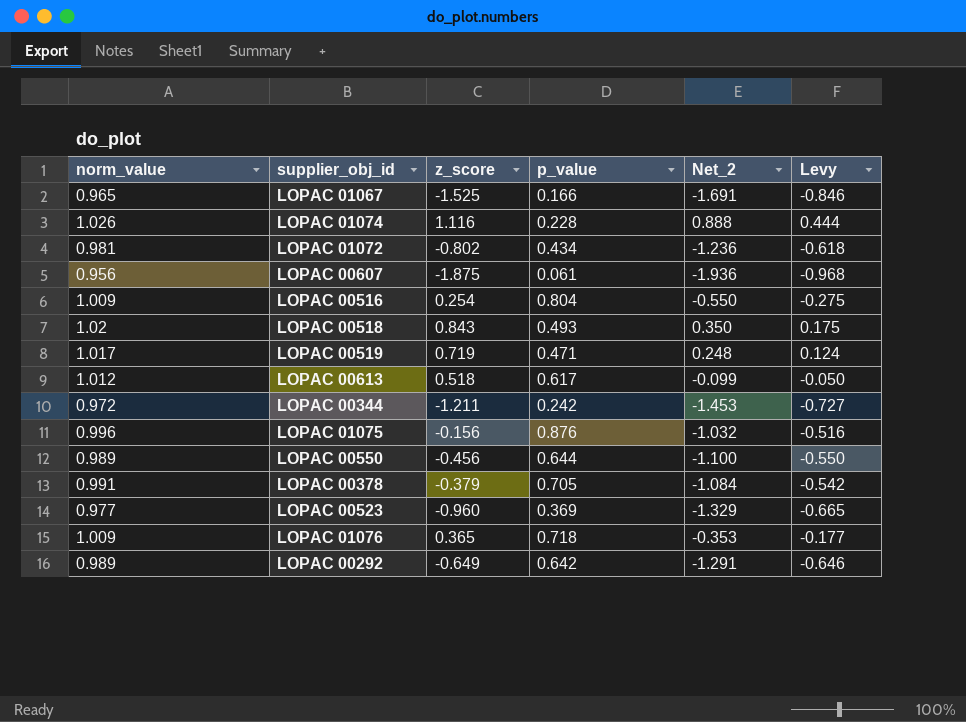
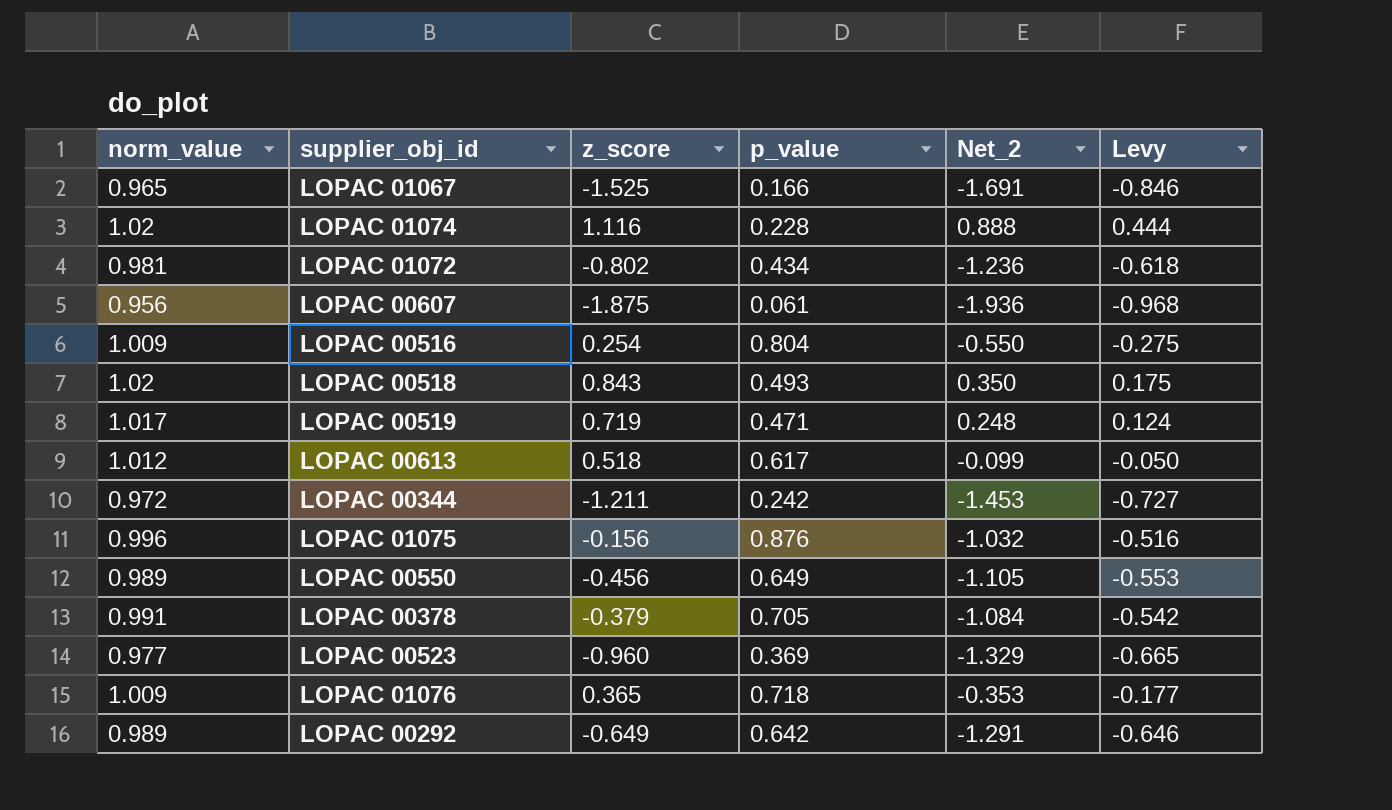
LOPAC 01074 | norm_value: 1.026 -> 1.02
LOPAC 00550 | p_value: 0.644 -> 0.649
LOPAC 00550 | Net_2: -1.100 -> -1.105
LOPAC 00550 | Levy: -0.550 -> -0.553

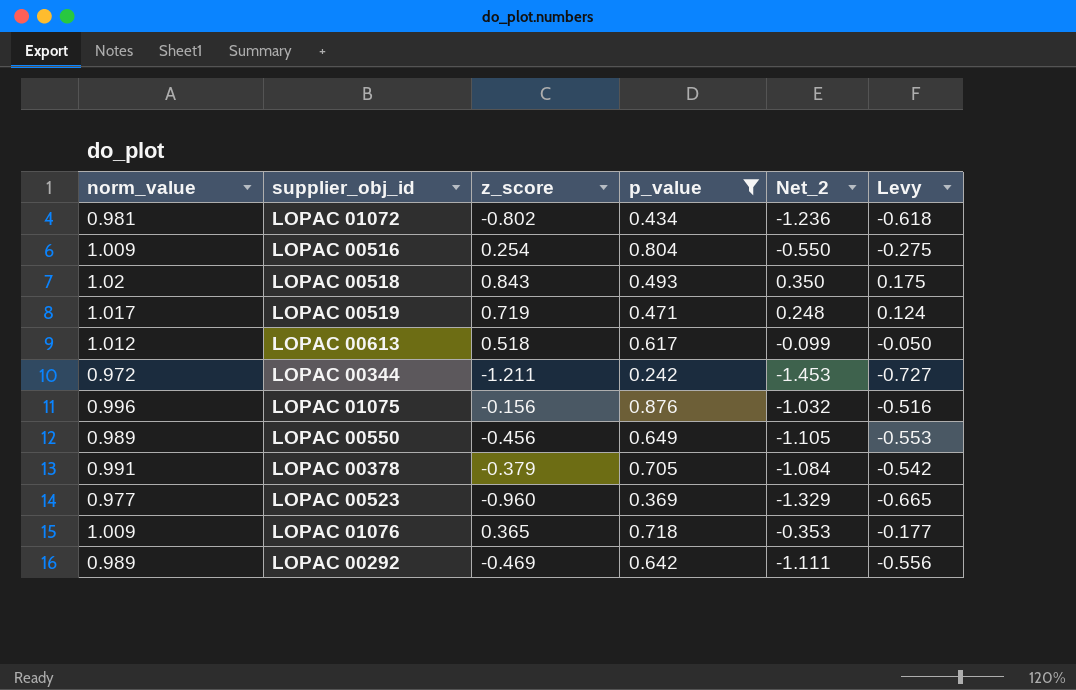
filter: none -> p_value >= 0.242
LOPAC 00292 | z_score: -0.649 -> -0.469
LOPAC 00292 | Net_2: -1.291 -> -1.111
LOPAC 00292 | Levy: -0.646 -> -0.556

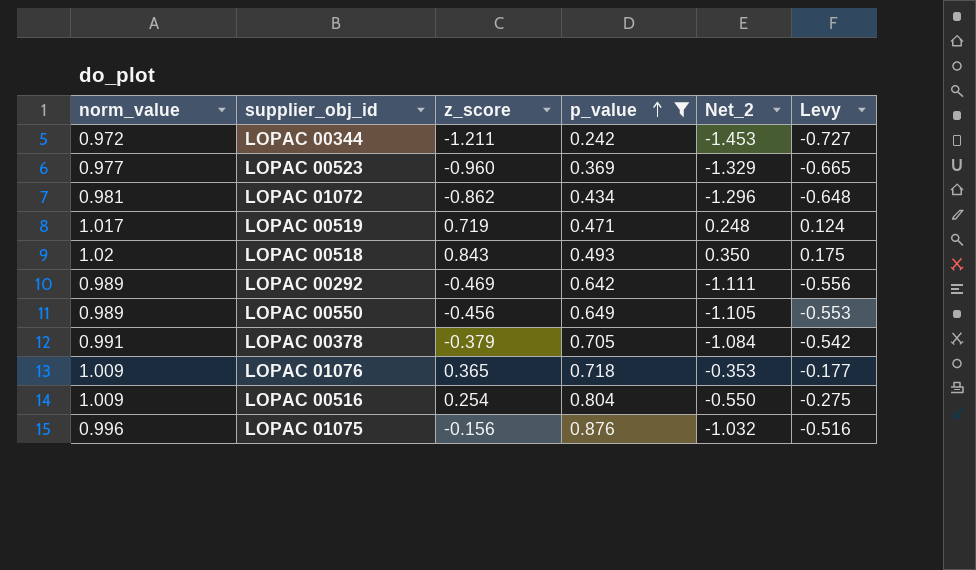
row order: none -> p_value ascending
row LOPAC 00613: 1.012 | 0.518 | 0.617 | -0.099 | -0.050 -> none
LOPAC 01072 | z_score: -0.802 -> -0.862
LOPAC 01072 | Net_2: -1.236 -> -1.296
LOPAC 01072 | Levy: -0.618 -> -0.648

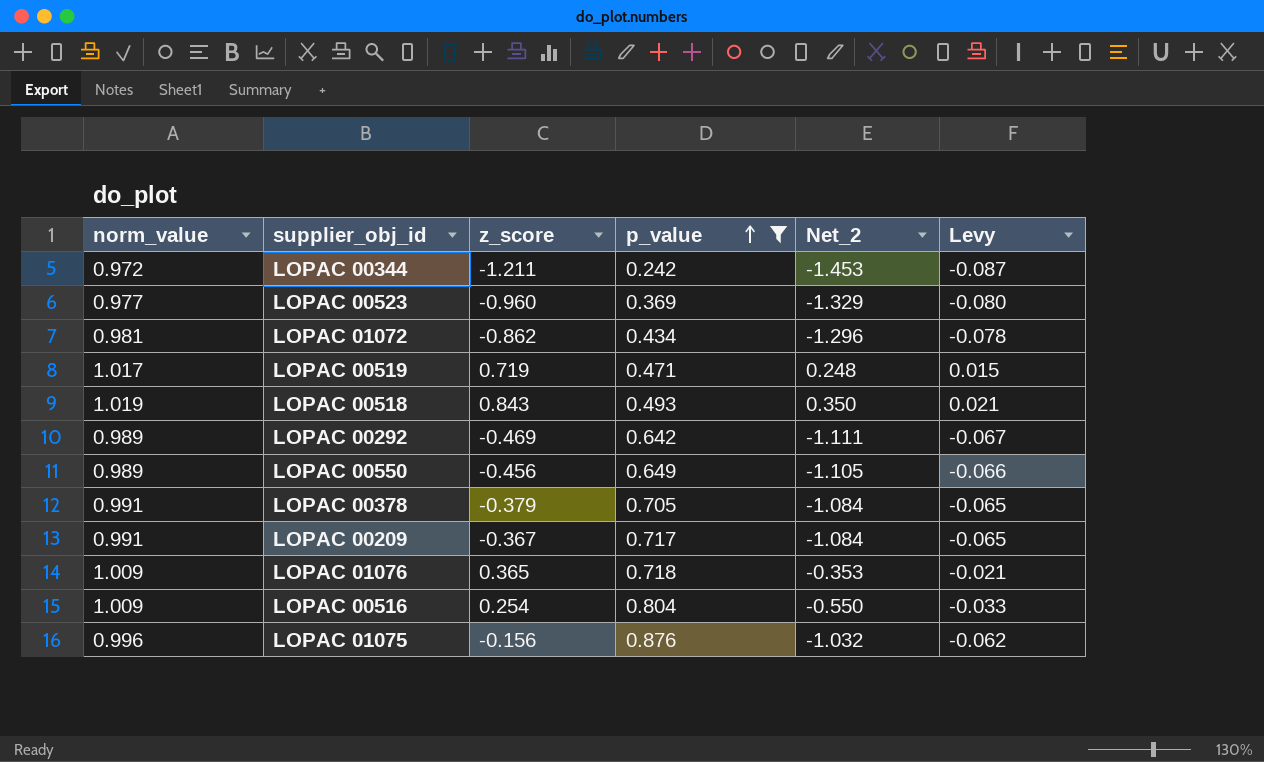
column Levy | formula: [Net_2] * 0.5 -> [Net_2] * 0.06
LOPAC 00518 | norm_value: 1.02 -> 1.019
row LOPAC 00209: none -> 0.991 | -0.367 | 0.717 | -1.084 | -0.065

